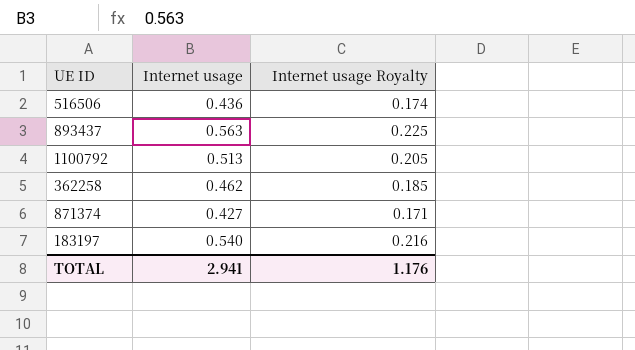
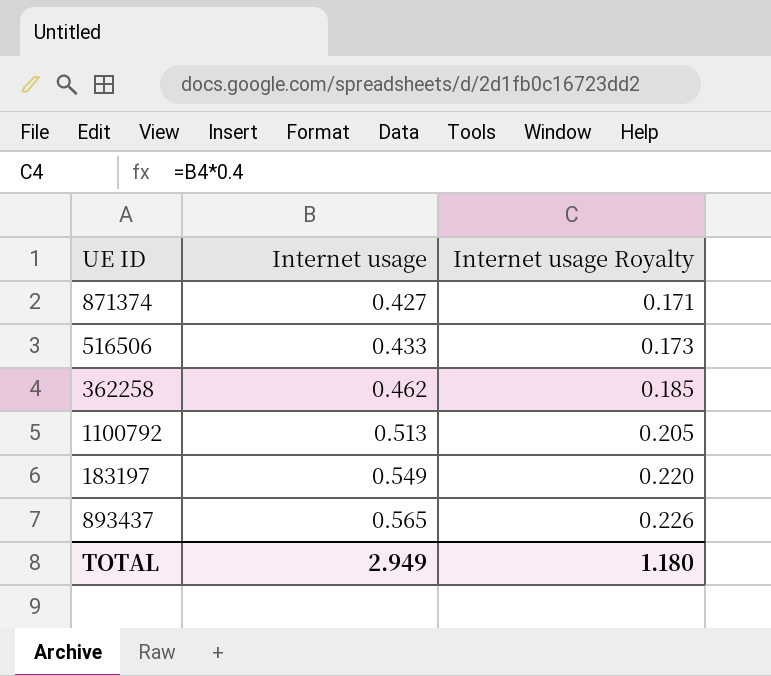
row order: none -> Internet usage ascending
516506 | Internet usage: 0.436 -> 0.433
516506 | Internet usage Royalty: 0.174 -> 0.173
183197 | Internet usage: 0.540 -> 0.549
183197 | Internet usage Royalty: 0.216 -> 0.220
893437 | Internet usage: 0.563 -> 0.565
893437 | Internet usage Royalty: 0.225 -> 0.226
TOTAL | Internet usage: 2.941 -> 2.949
TOTAL | Internet usage Royalty: 1.176 -> 1.180

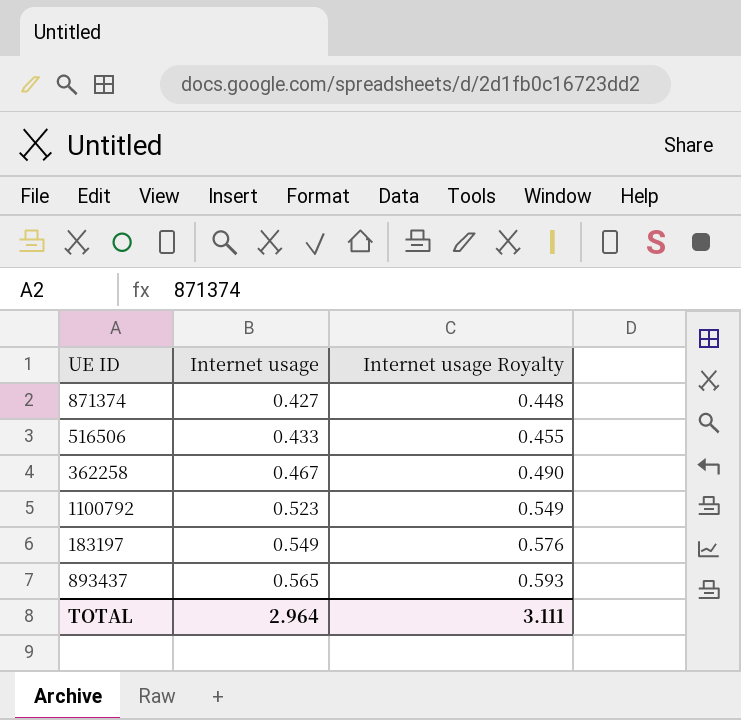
column Internet usage Royalty | formula: [Internet usage] * 0.4 -> [Internet usage] * 1.05
362258 | Internet usage: 0.462 -> 0.467
1100792 | Internet usage: 0.513 -> 0.523
TOTAL | Internet usage: 2.949 -> 2.964
TOTAL | Internet usage Royalty: 1.180 -> 3.111

